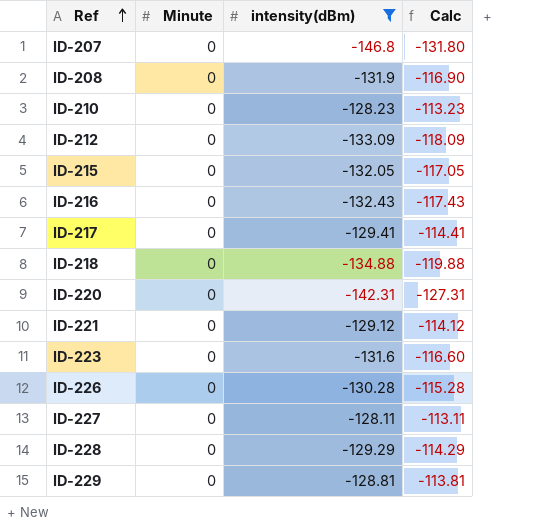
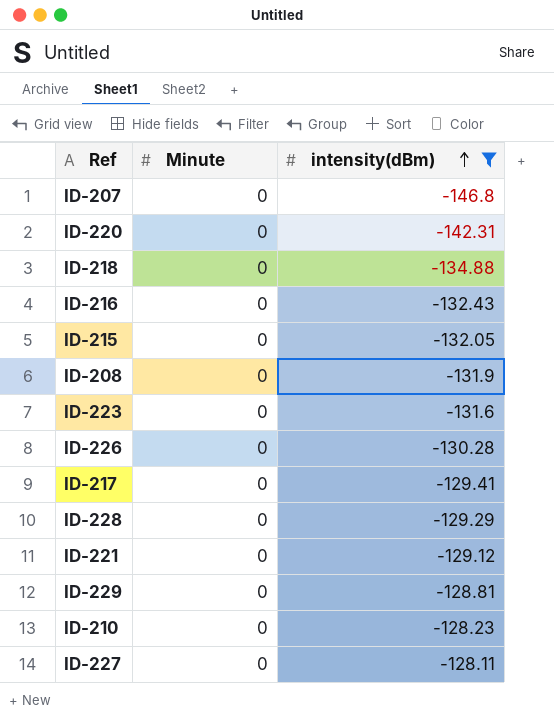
row order: Ref ascending -> intensity(dBm) ascending
column Calc | formula: [intensity(dBm)] + 15 -> none
row ID-212: 0 | -133.09 | -118.09 -> none

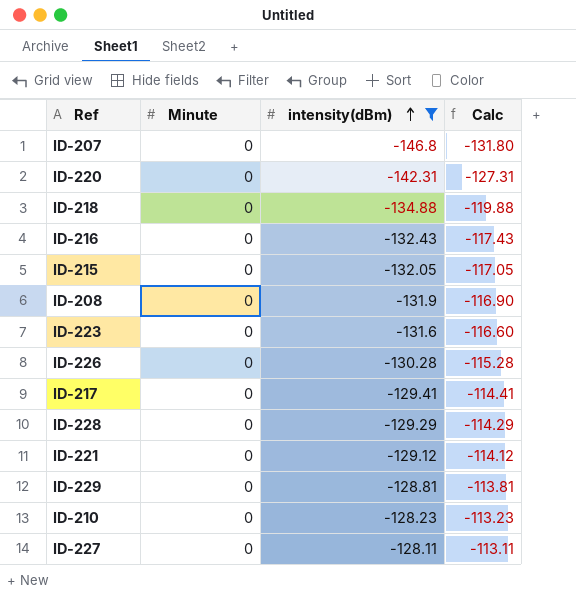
column Calc | formula: none -> [intensity(dBm)] + 15

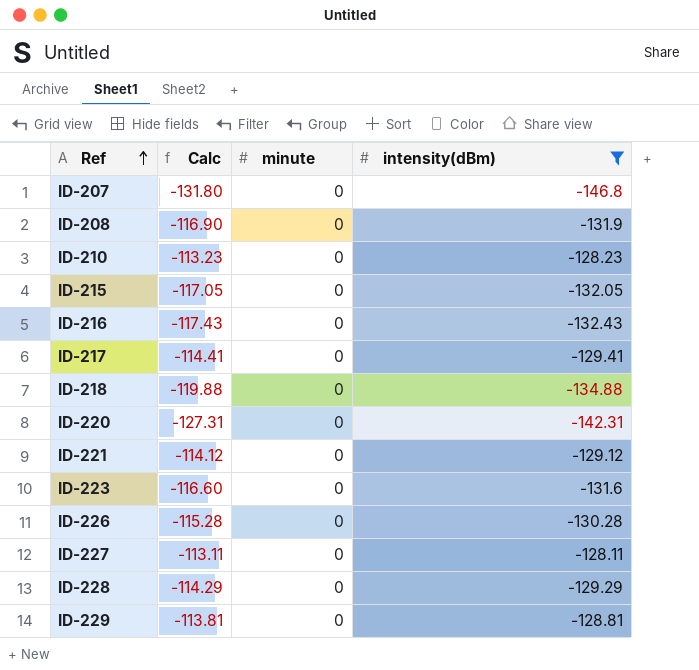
row order: intensity(dBm) ascending -> Ref ascending
column Calc | position: 4 -> 2
column name: Minute -> minute

